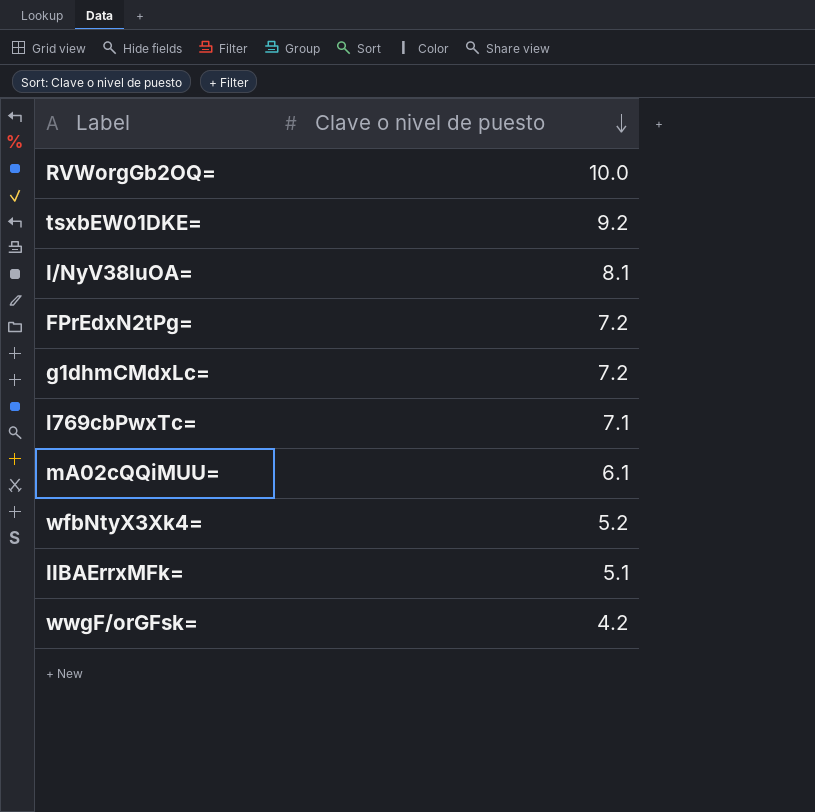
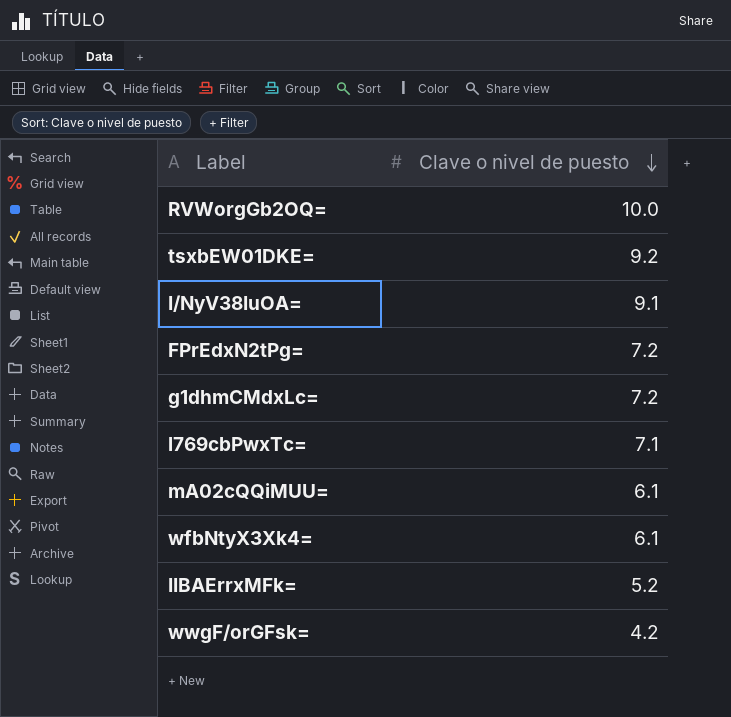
I/NyV38IuOA= | Clave o nivel de puesto: 8.1 -> 9.1
wfbNtyX3Xk4= | Clave o nivel de puesto: 5.2 -> 6.1
IIBAErrxMFk= | Clave o nivel de puesto: 5.1 -> 5.2

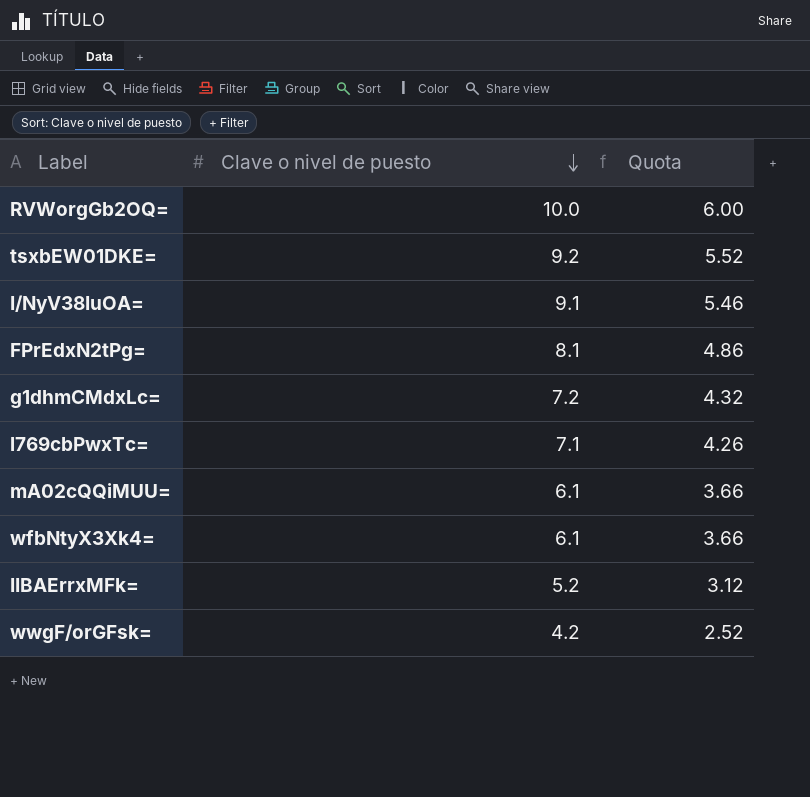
column Quota | formula: none -> [Clave o nivel de puesto] * 0.6
FPrEdxN2tPg= | Clave o nivel de puesto: 7.2 -> 8.1

